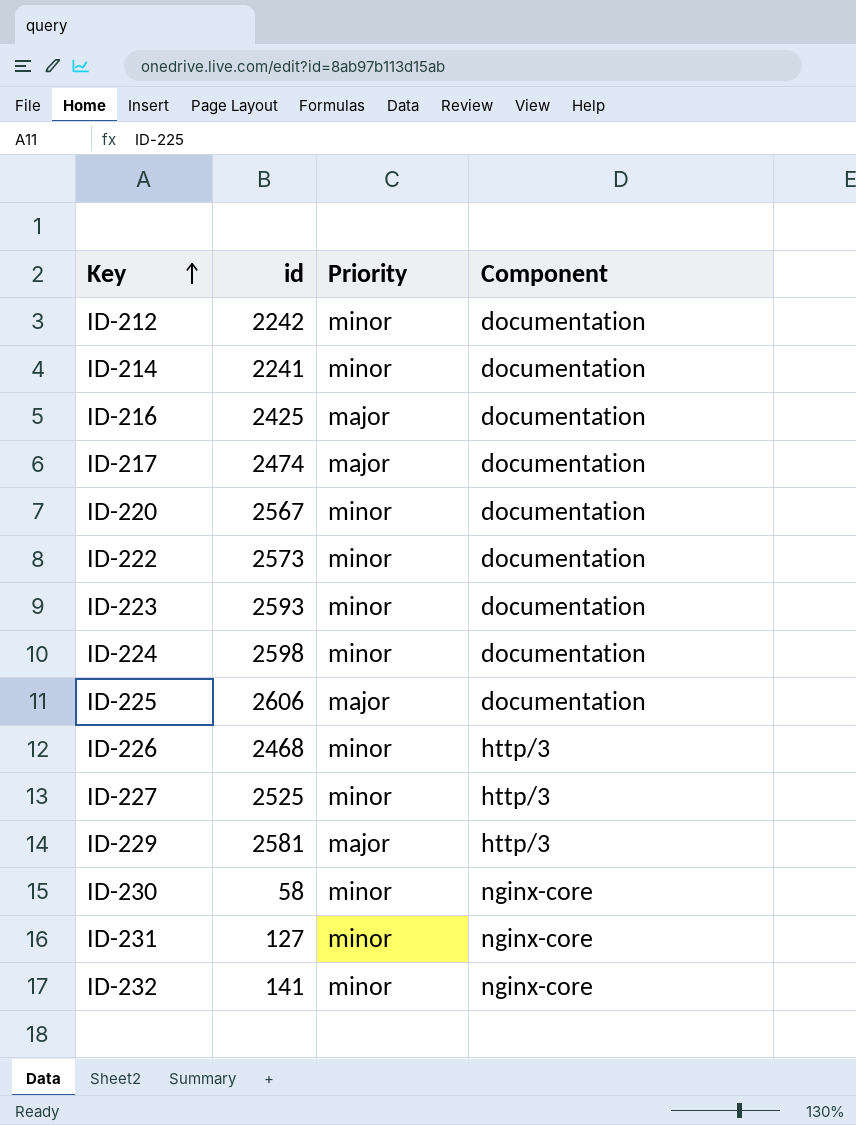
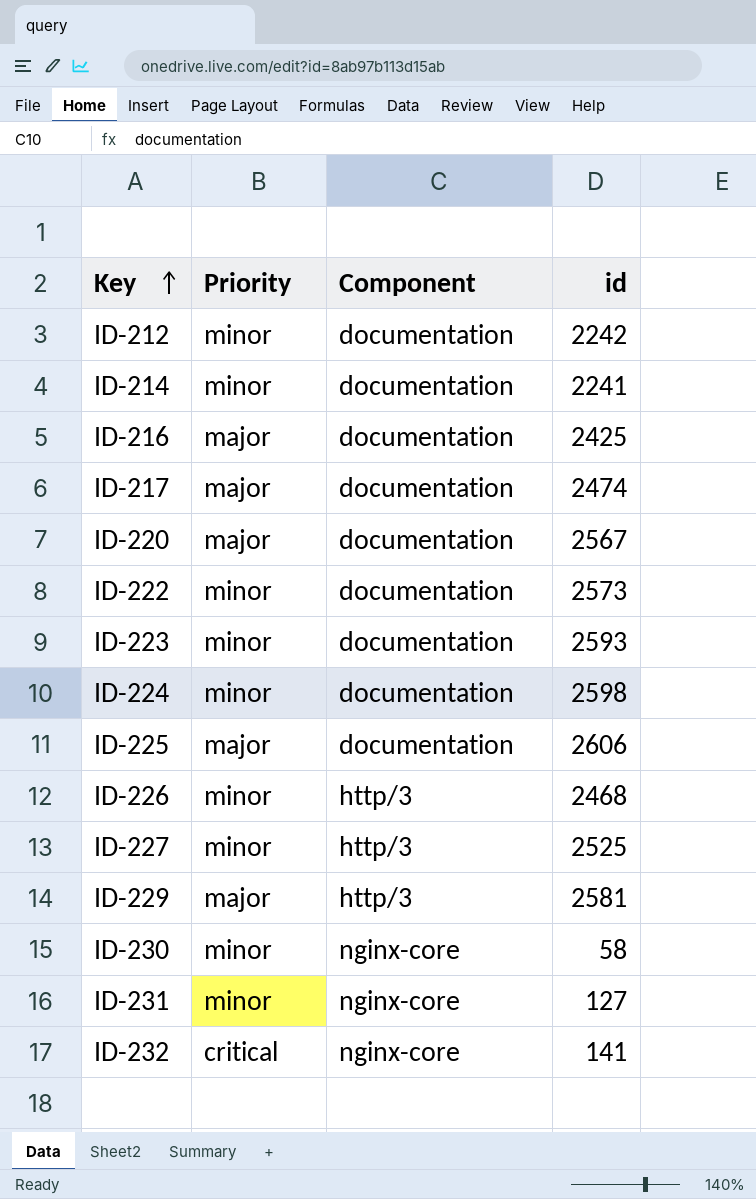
column id | position: 2 -> 4
ID-220 | Priority: minor -> major
ID-232 | Priority: minor -> critical

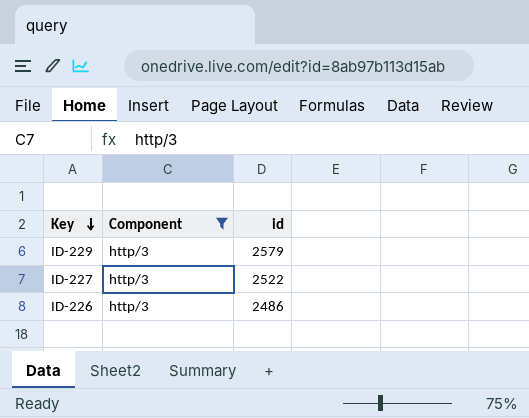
filter: none -> Component = http/3
row order: Key ascending -> Key descending
column Priority | position: 2 -> none
ID-229 | id: 2581 -> 2579
ID-227 | id: 2525 -> 2522
ID-226 | id: 2468 -> 2486

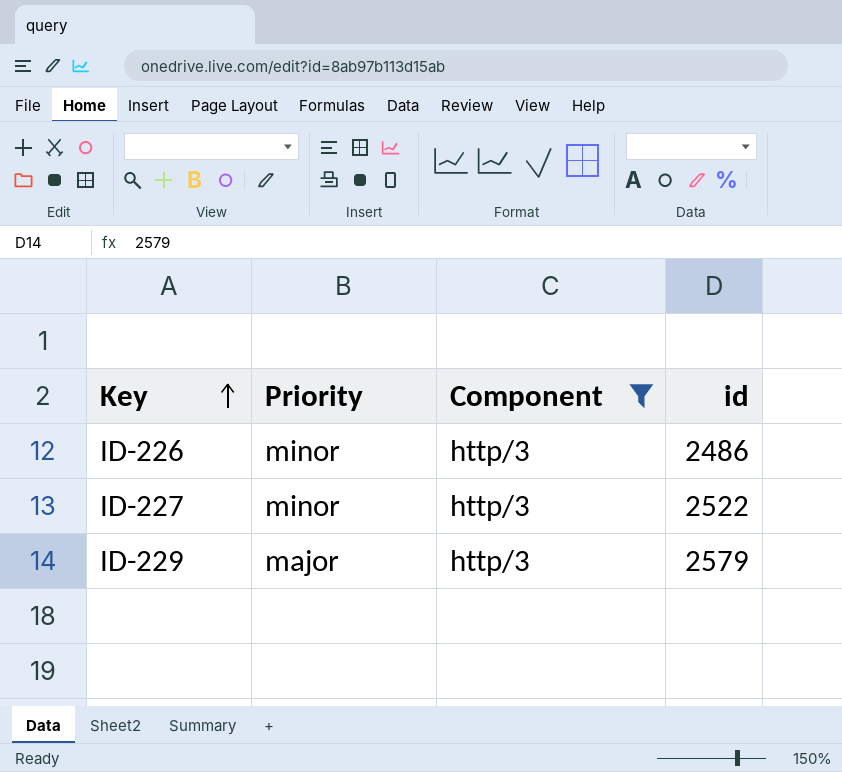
row order: Key descending -> Key ascending
column Priority | position: none -> 2

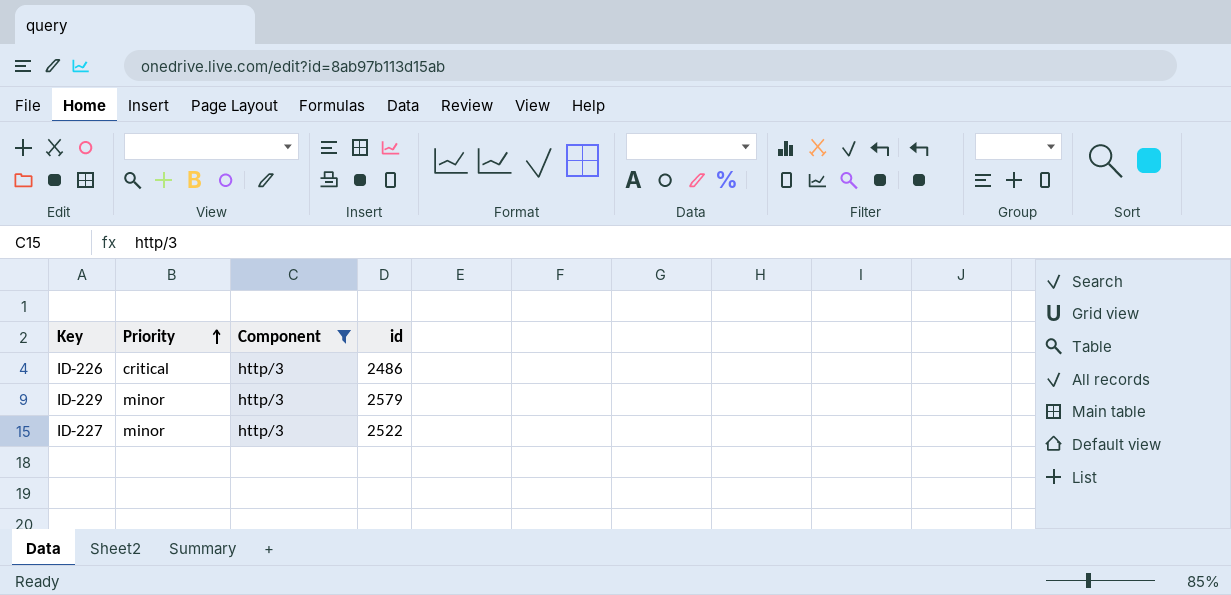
row order: Key ascending -> Priority ascending
ID-226 | Priority: minor -> critical
ID-229 | Priority: major -> minor

